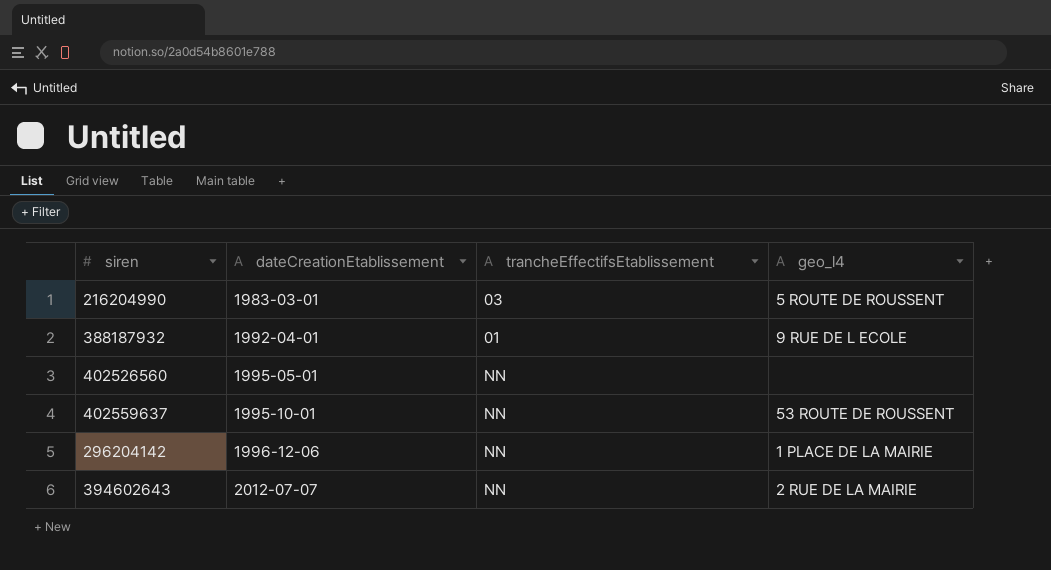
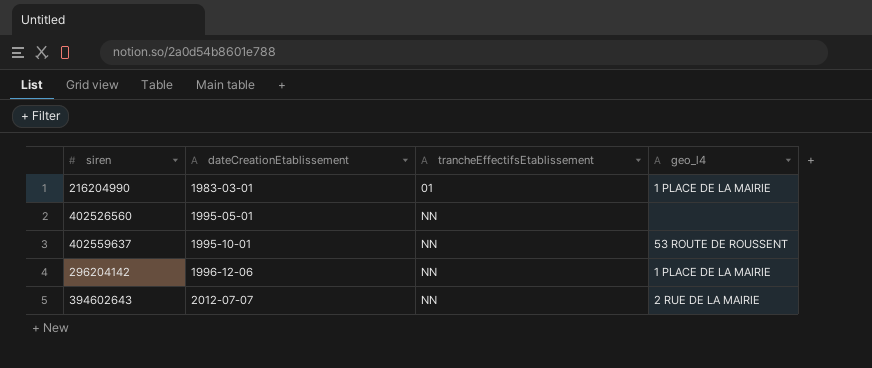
row 388187932: 1992-04-01 | 01 | 9 RUE DE L ECOLE -> none
216204990 | trancheEffectifsEtablissement: 03 -> 01
216204990 | geo_l4: 5 ROUTE DE ROUSSENT -> 1 PLACE DE LA MAIRIE

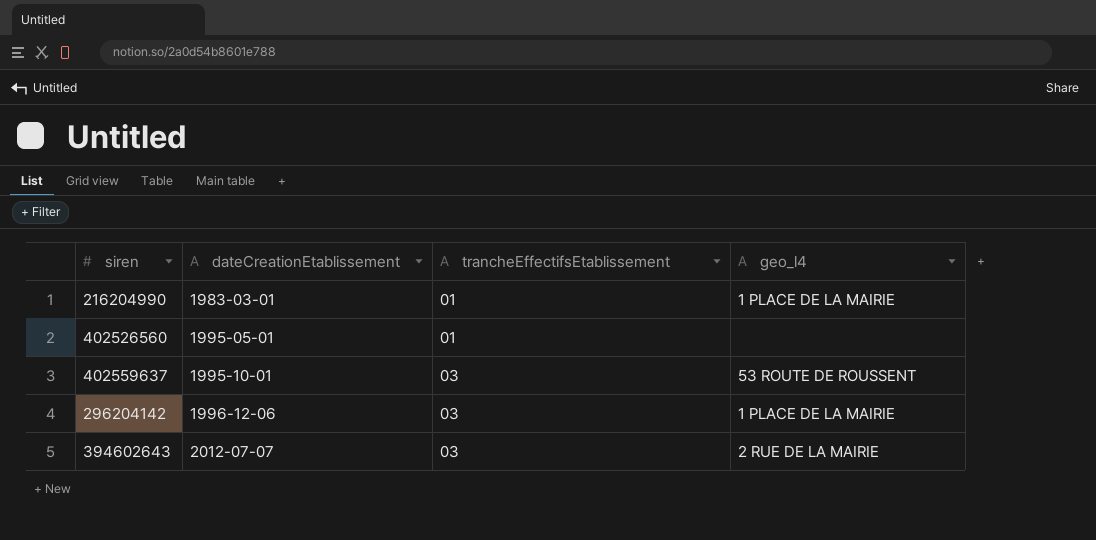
402526560 | trancheEffectifsEtablissement: NN -> 01
402559637 | trancheEffectifsEtablissement: NN -> 03
296204142 | trancheEffectifsEtablissement: NN -> 03
394602643 | trancheEffectifsEtablissement: NN -> 03

